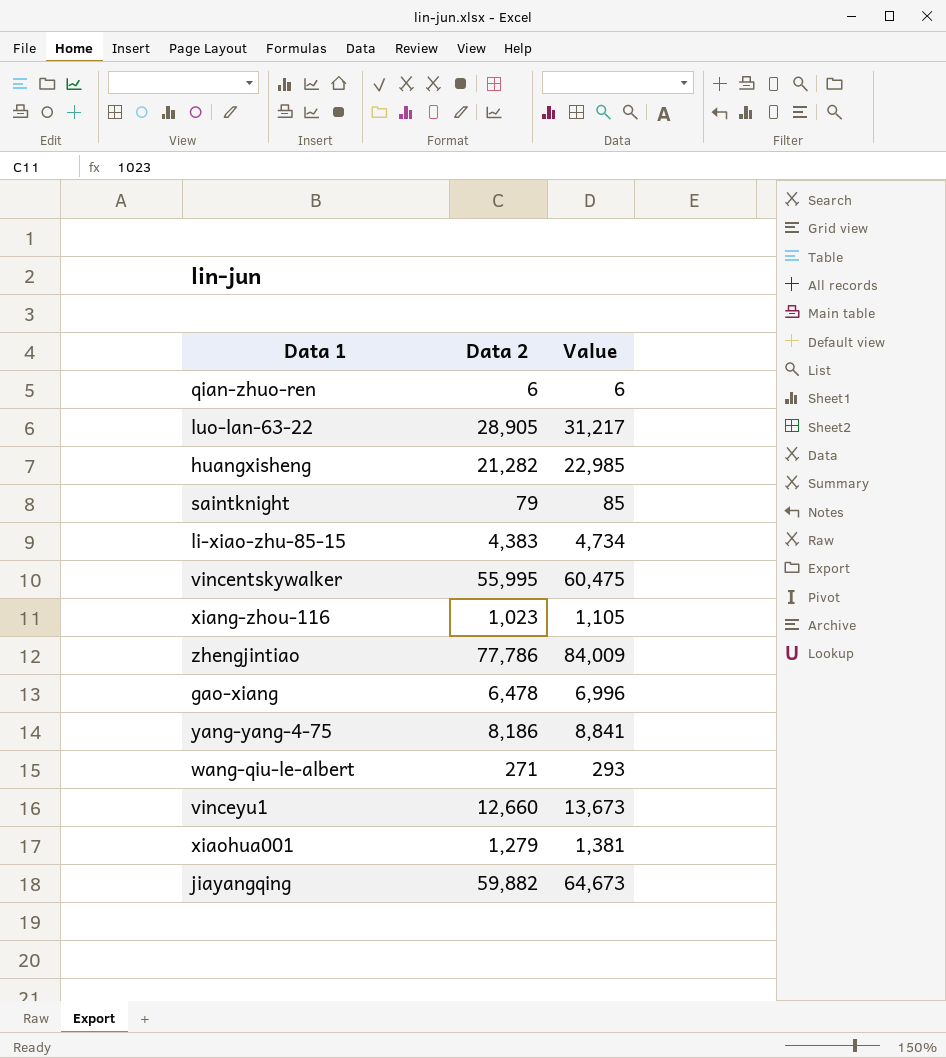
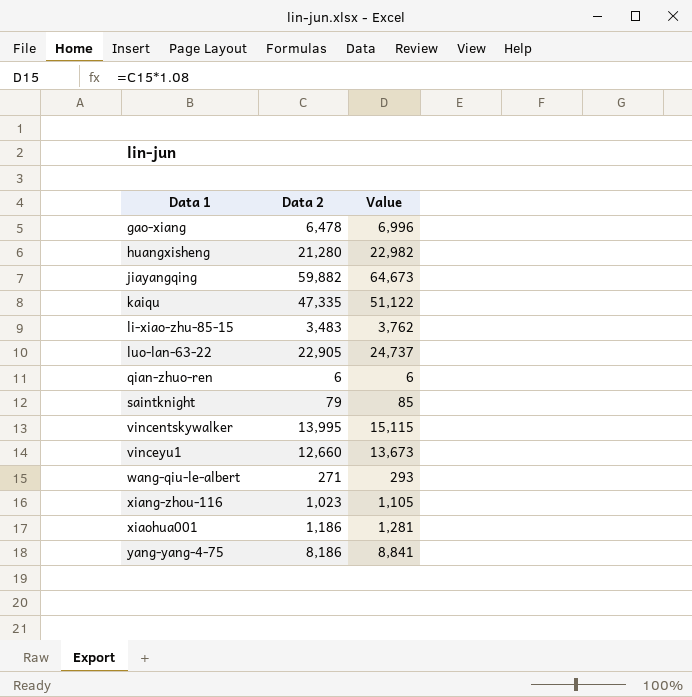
row order: none -> Data 1 ascending
row zhengjintiao: 77,786 | 84,009 -> none
huangxisheng | Data 2: 21,282 -> 21,280
huangxisheng | Value: 22,985 -> 22,982
row kaiqu: none -> 47,335 | 51,122
li-xiao-zhu-85-15 | Data 2: 4,383 -> 3,483
li-xiao-zhu-85-15 | Value: 4,734 -> 3,762
luo-lan-63-22 | Data 2: 28,905 -> 22,905
luo-lan-63-22 | Value: 31,217 -> 24,737
vincentskywalker | Data 2: 55,995 -> 13,995
vincentskywalker | Value: 60,475 -> 15,115
xiaohua001 | Data 2: 1,279 -> 1,186
xiaohua001 | Value: 1,381 -> 1,281

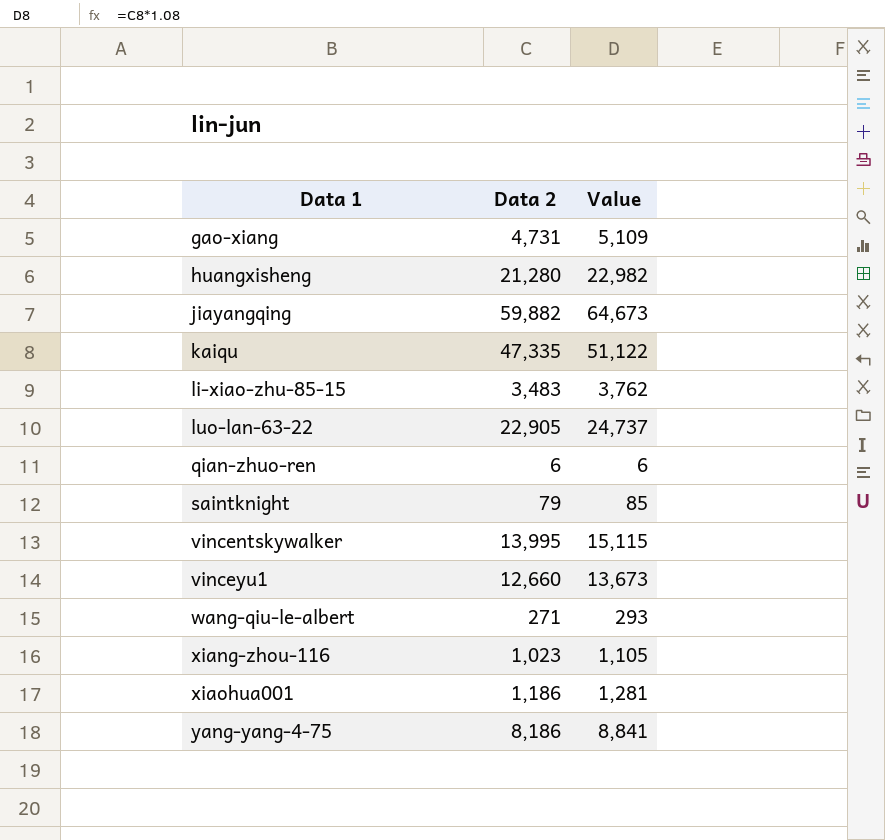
gao-xiang | Data 2: 6,478 -> 4,731
gao-xiang | Value: 6,996 -> 5,109

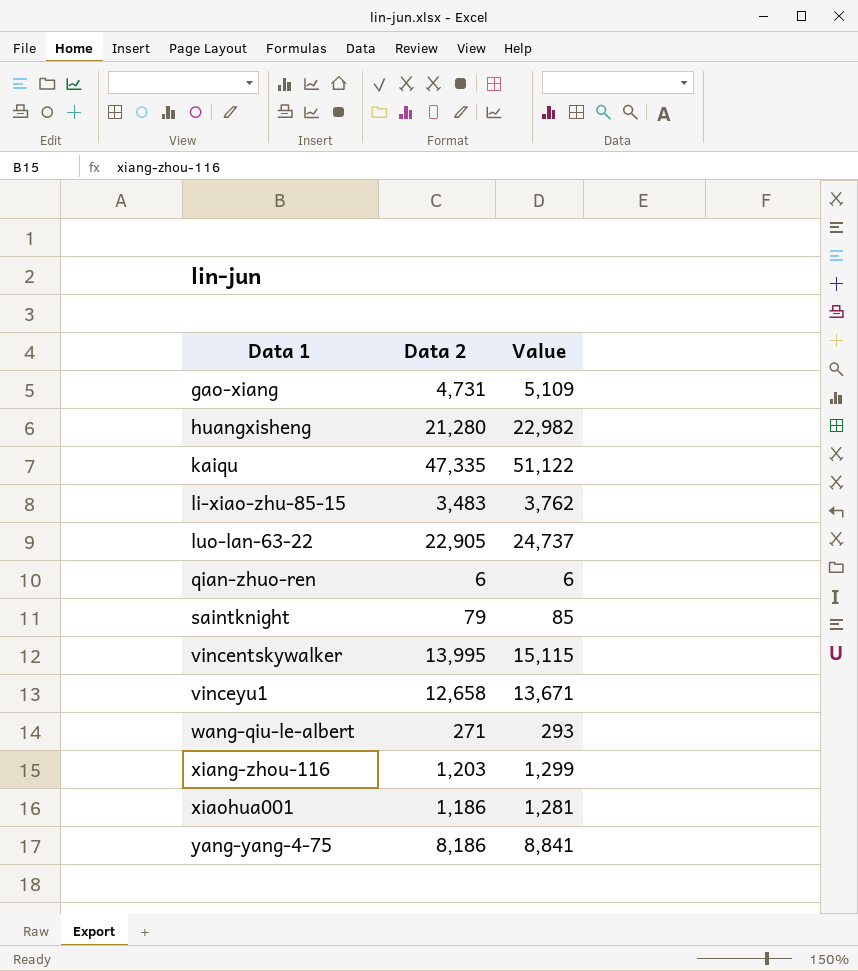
row jiayangqing: 59,882 | 64,673 -> none
vinceyu1 | Data 2: 12,660 -> 12,658
vinceyu1 | Value: 13,673 -> 13,671
xiang-zhou-116 | Data 2: 1,023 -> 1,203
xiang-zhou-116 | Value: 1,105 -> 1,299

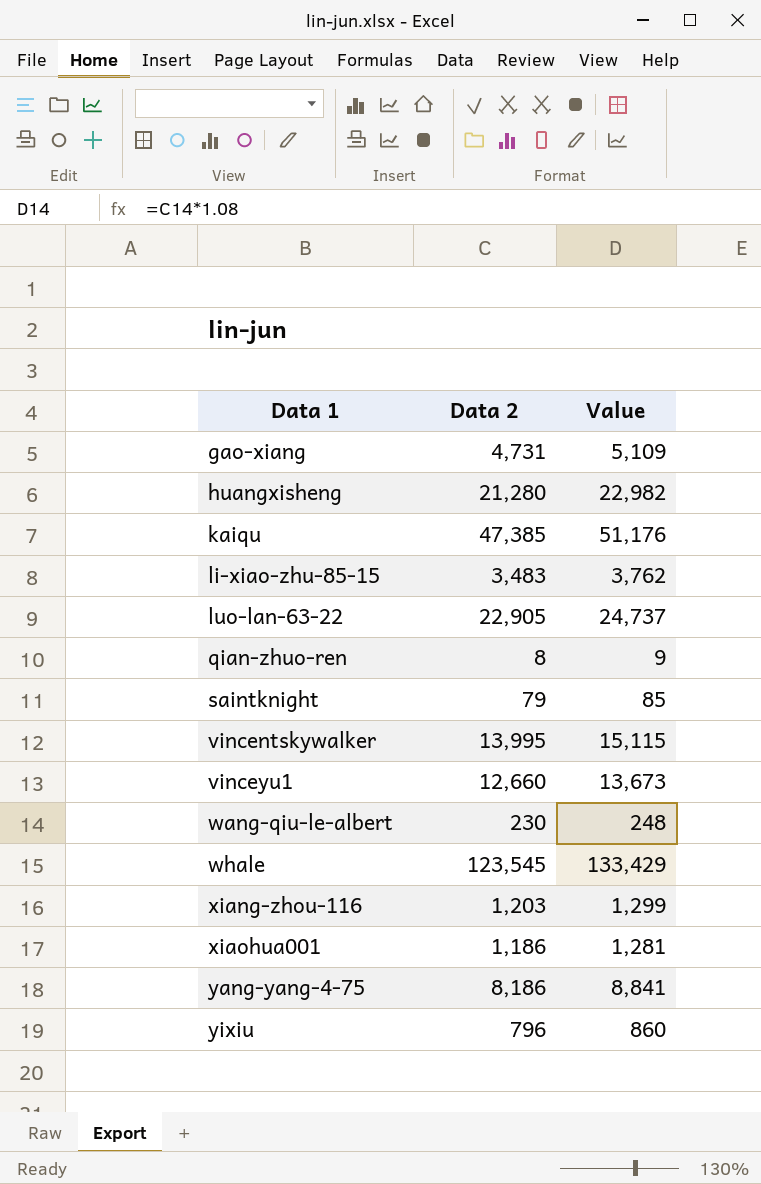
kaiqu | Data 2: 47,335 -> 47,385
kaiqu | Value: 51,122 -> 51,176
qian-zhuo-ren | Data 2: 6 -> 8
qian-zhuo-ren | Value: 6 -> 9
vinceyu1 | Data 2: 12,658 -> 12,660
vinceyu1 | Value: 13,671 -> 13,673
wang-qiu-le-albert | Data 2: 271 -> 230
wang-qiu-le-albert | Value: 293 -> 248
row whale: none -> 123,545 | 133,429
row yixiu: none -> 796 | 860

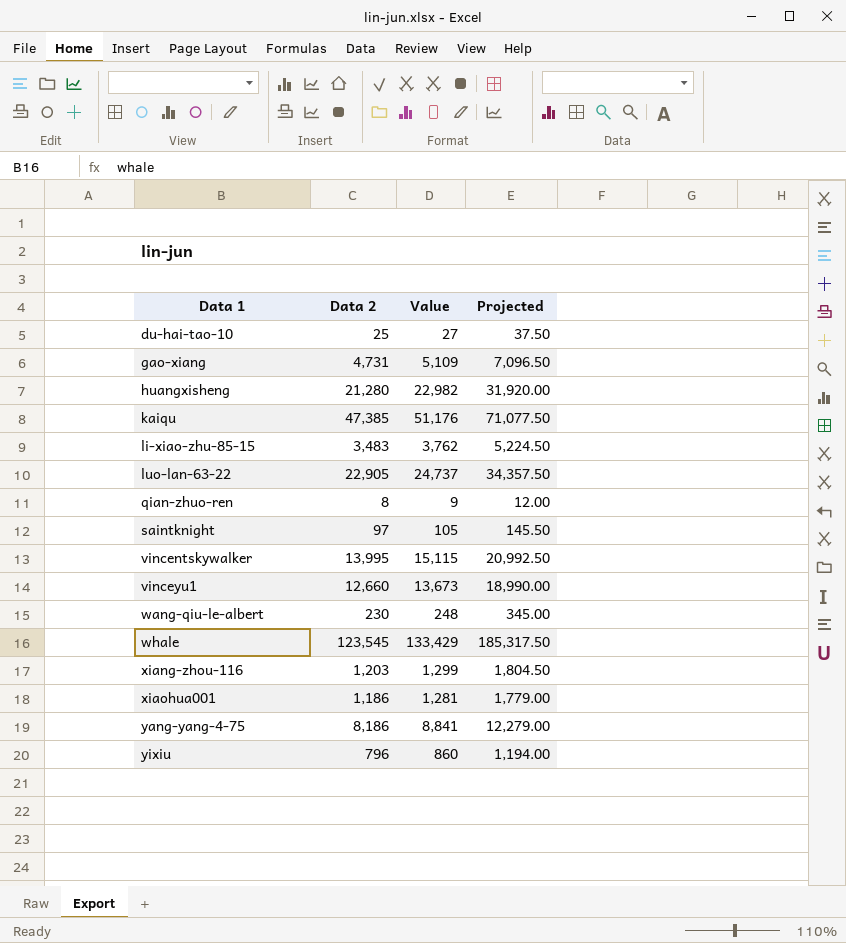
column Projected | formula: none -> [Data 2] * 1.5
row du-hai-tao-10: none -> 25 | 27 | 37.50
saintknight | Data 2: 79 -> 97
saintknight | Value: 85 -> 105

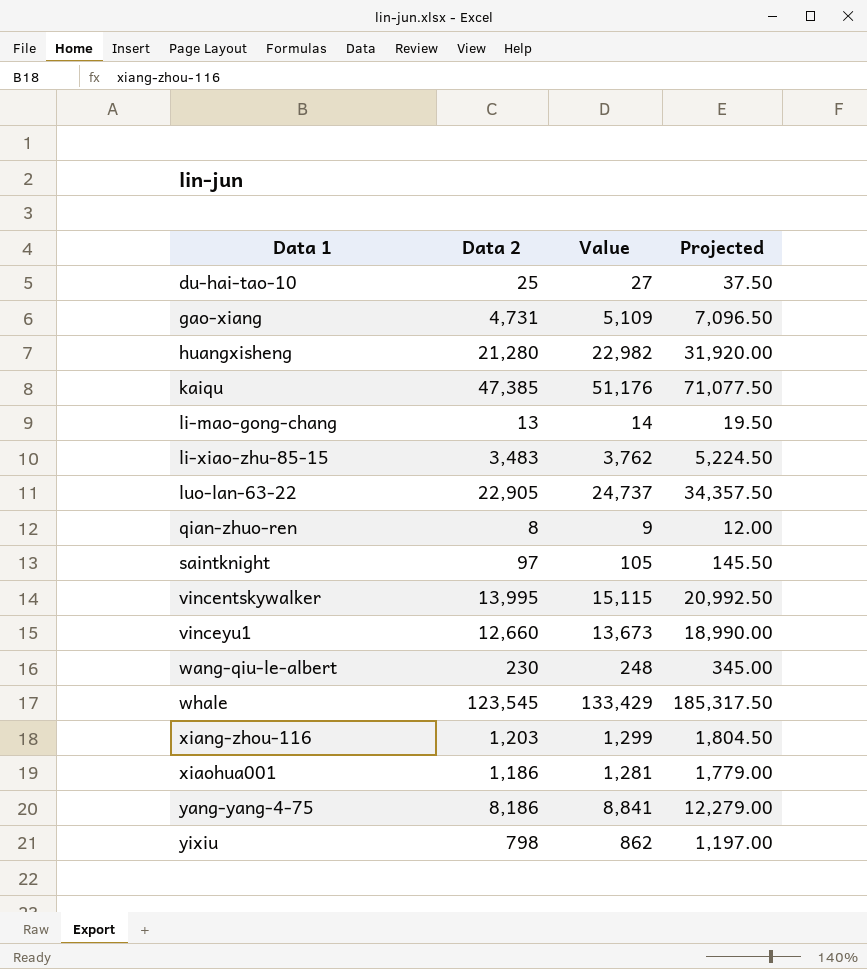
row li-mao-gong-chang: none -> 13 | 14 | 19.50
yixiu | Data 2: 796 -> 798
yixiu | Value: 860 -> 862
yixiu | Projected: 1,194.00 -> 1,197.00

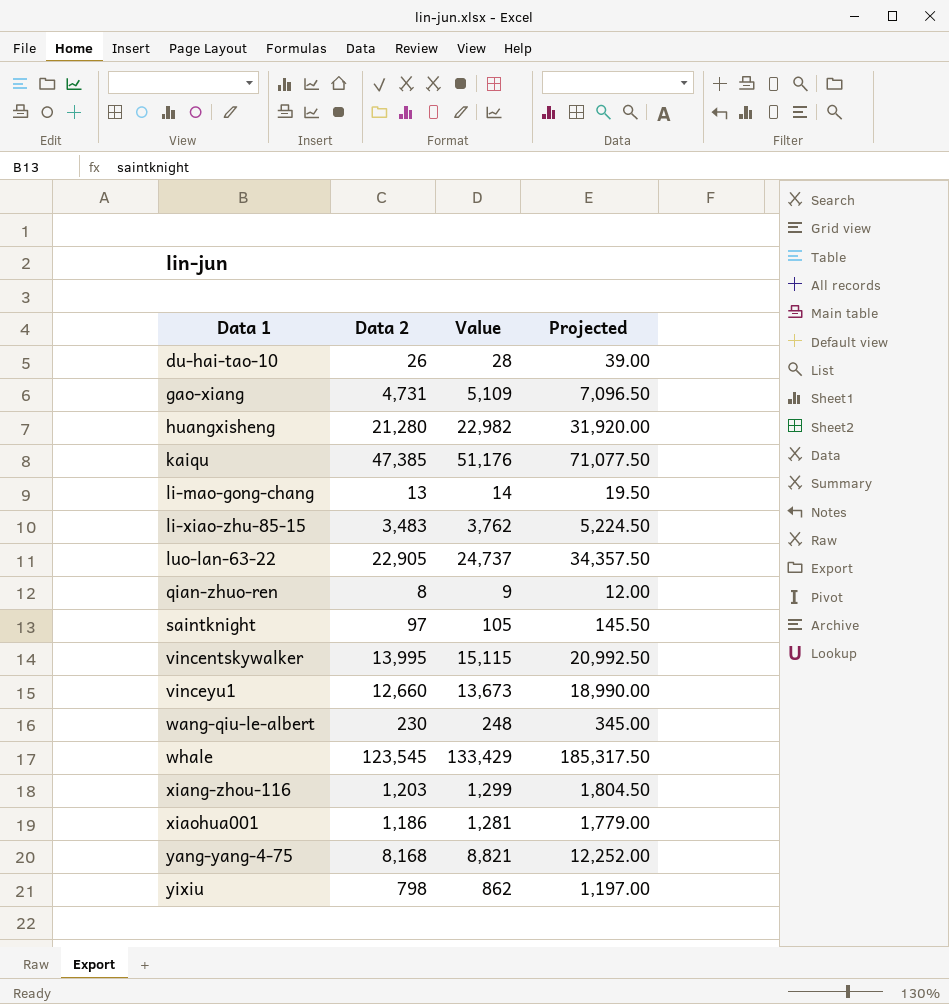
du-hai-tao-10 | Data 2: 25 -> 26
du-hai-tao-10 | Value: 27 -> 28
du-hai-tao-10 | Projected: 37.50 -> 39.00
yang-yang-4-75 | Data 2: 8,186 -> 8,168
yang-yang-4-75 | Value: 8,841 -> 8,821
yang-yang-4-75 | Projected: 12,279.00 -> 12,252.00

